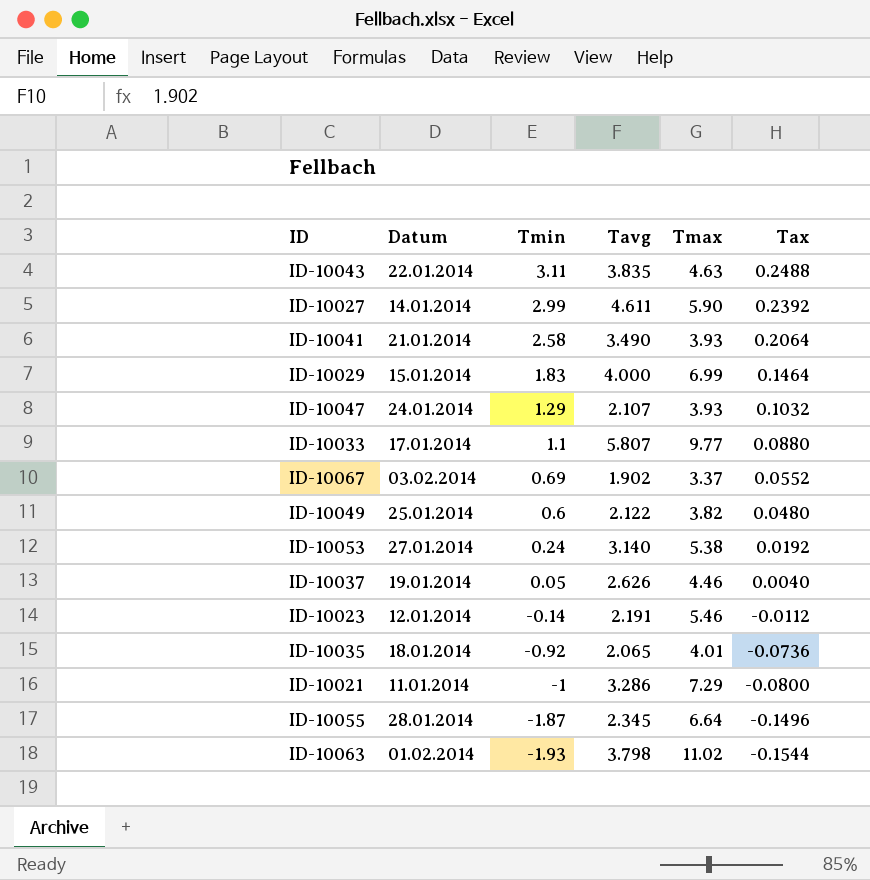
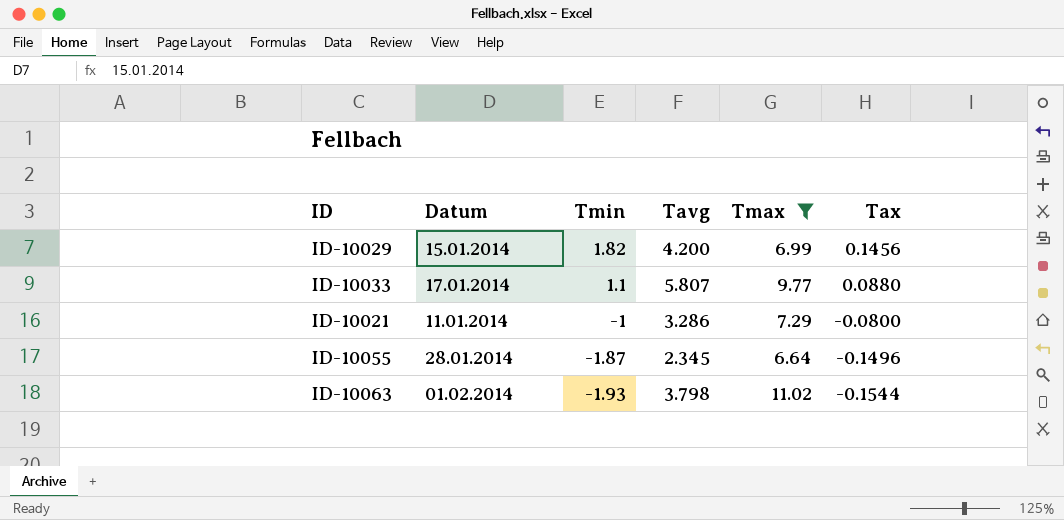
filter: none -> Tmax >= 6.64
ID-10029 | Tmin: 1.83 -> 1.82
ID-10029 | Tavg: 4.000 -> 4.200
ID-10029 | Tax: 0.1464 -> 0.1456

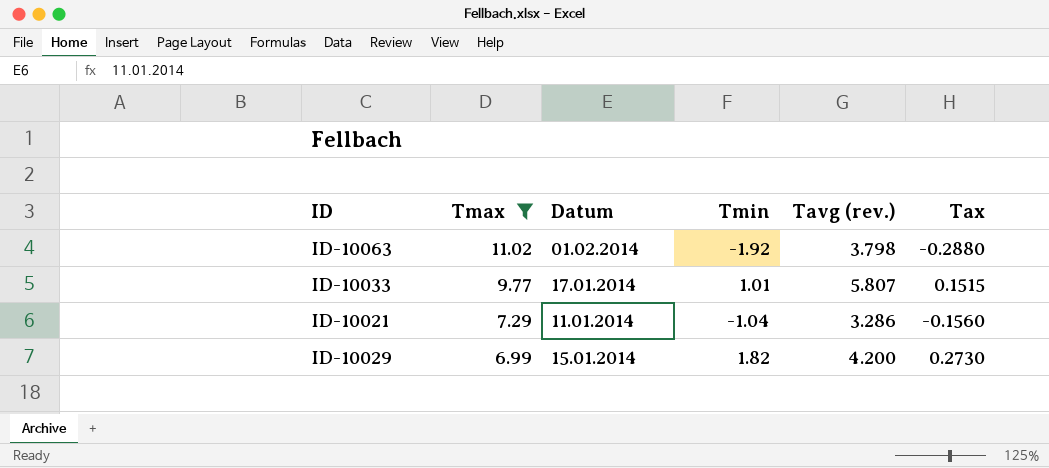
row order: Tmin descending -> Tmax descending
column Tmax | position: 5 -> 2
column name: Tavg -> Tavg (rev.)
column Tax | formula: [Tmin] * 0.08 -> [Tmin] * 0.15
row ID-10055: 28.01.2014 | -1.87 | 2.345 | 6.64 | -0.1496 -> none
ID-10063 | Tmin: -1.93 -> -1.92
ID-10033 | Tmin: 1.1 -> 1.01
ID-10021 | Tmin: -1 -> -1.04

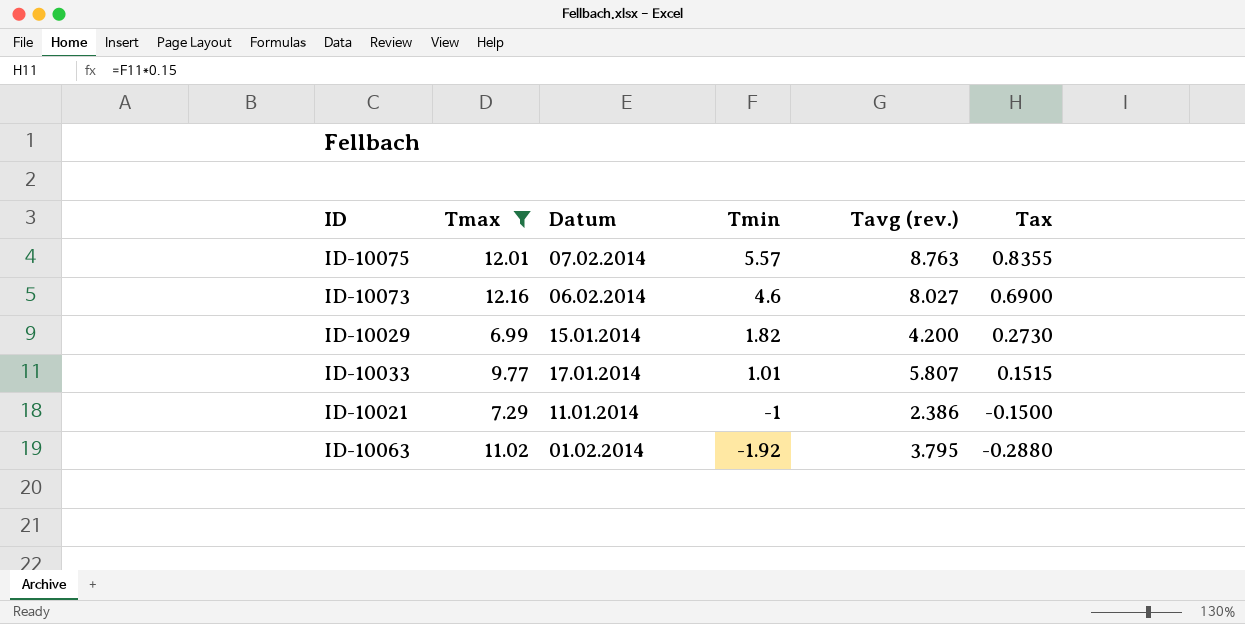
row order: Tmax descending -> Tmin descending
row ID-10075: none -> 12.01 | 07.02.2014 | 5.57 | 8.763 | 0.8355
row ID-10073: none -> 12.16 | 06.02.2014 | 4.6 | 8.027 | 0.6900
ID-10021 | Tmin: -1.04 -> -1
ID-10021 | Tavg (rev.): 3.286 -> 2.386
ID-10021 | Tax: -0.1560 -> -0.1500
ID-10063 | Tavg (rev.): 3.798 -> 3.795

